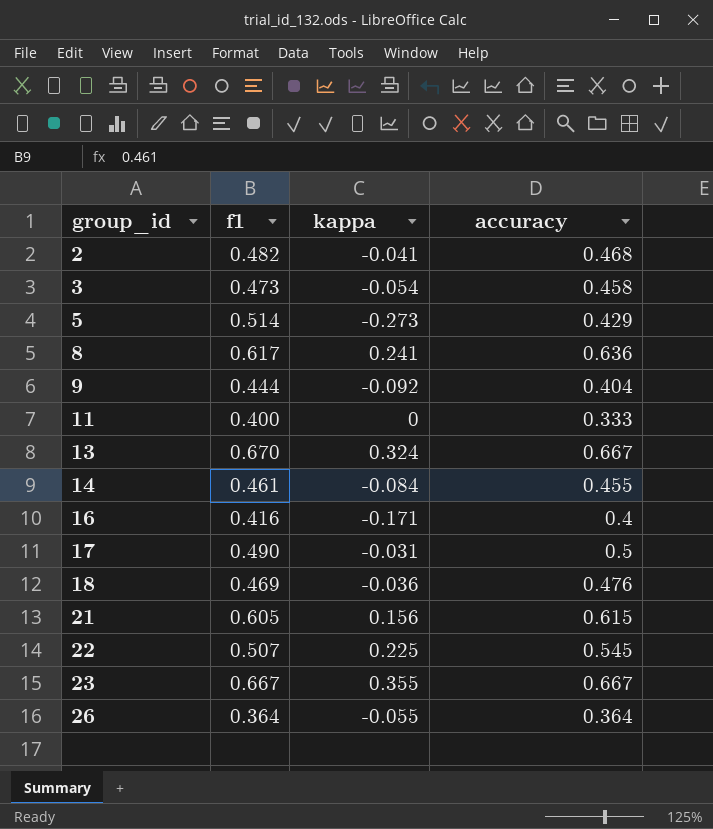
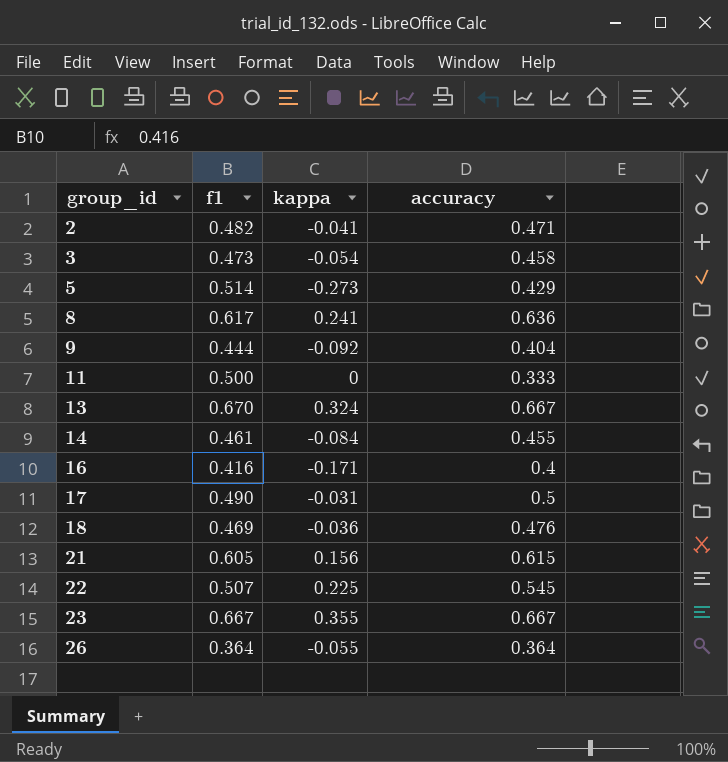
2 | accuracy: 0.468 -> 0.471
11 | f1: 0.400 -> 0.500

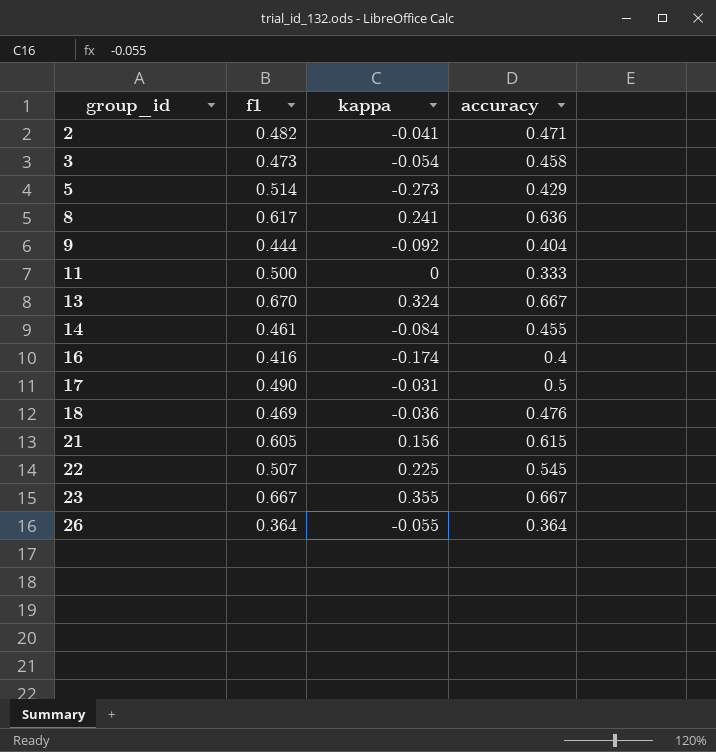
16 | kappa: -0.171 -> -0.174

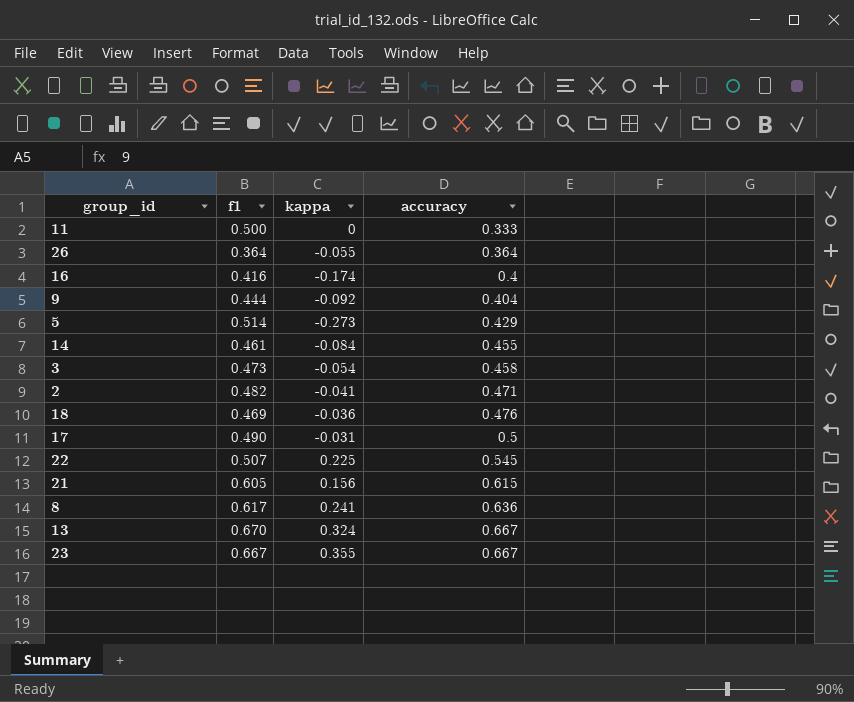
row order: group_id ascending -> accuracy ascending

